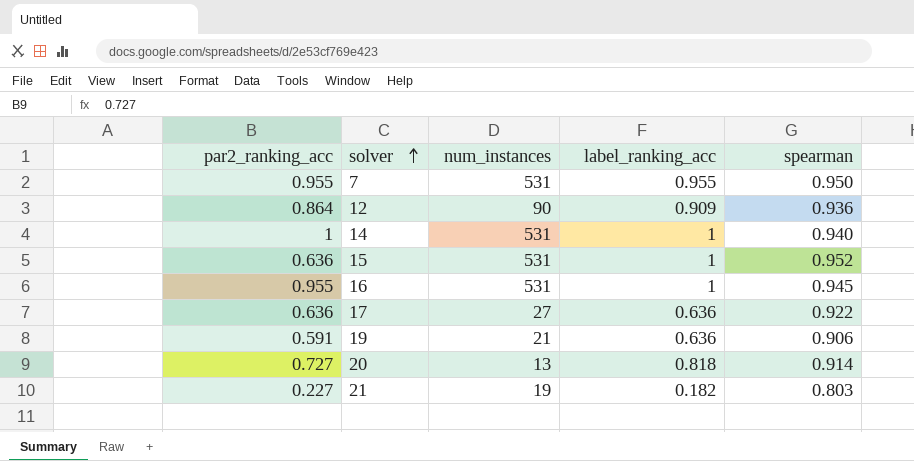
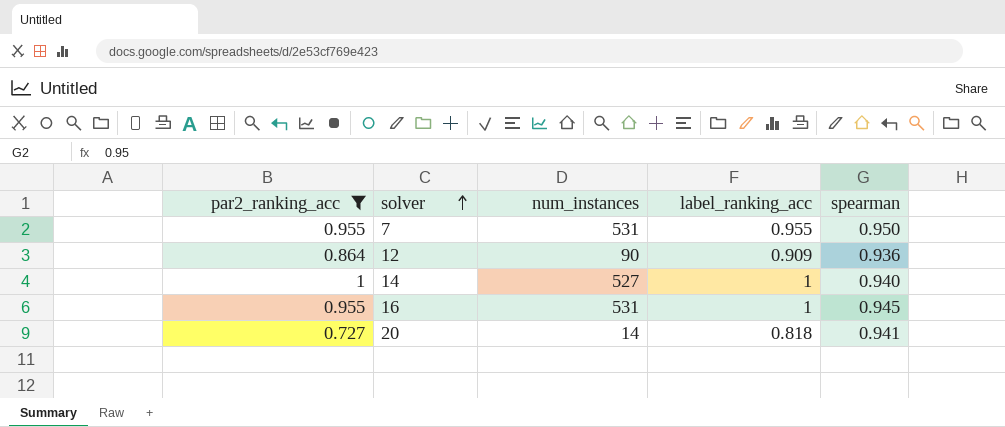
filter: none -> par2_ranking_acc >= 0.727
14 | num_instances: 531 -> 527
20 | num_instances: 13 -> 14
20 | spearman: 0.914 -> 0.941

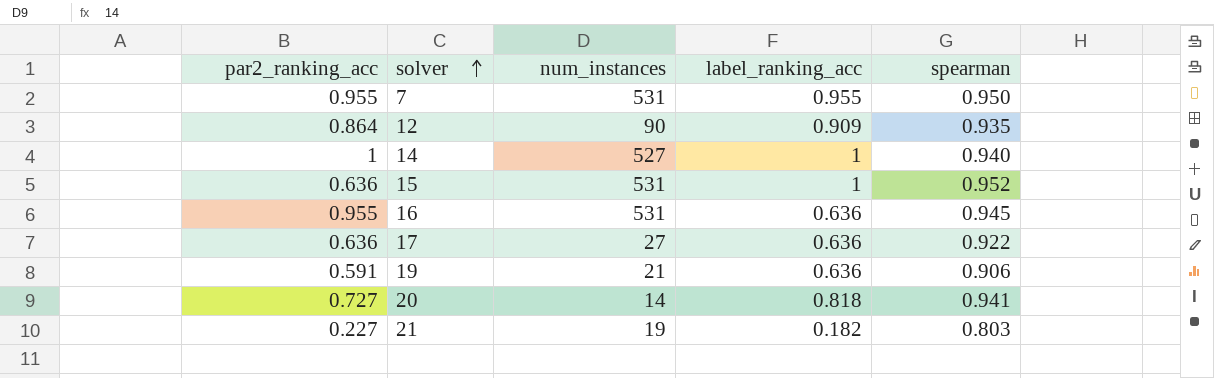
filter: par2_ranking_acc >= 0.727 -> none
12 | spearman: 0.936 -> 0.935
16 | label_ranking_acc: 1 -> 0.636

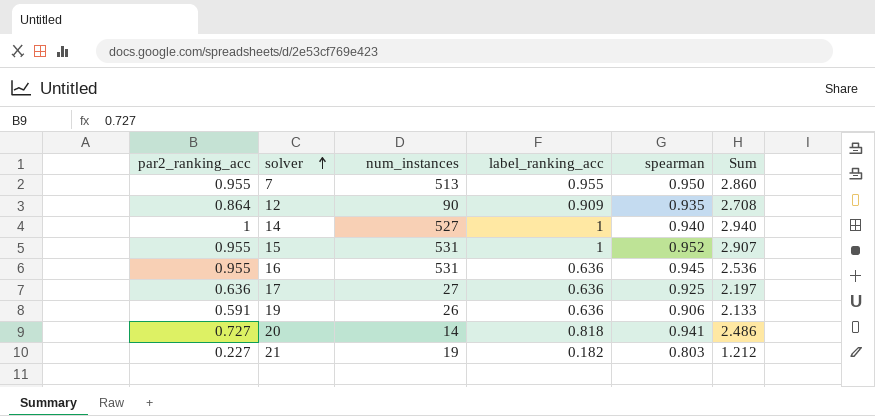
column Sum | formula: none -> [par2_ranking_acc] + [label_ranking_acc] + [spearman]
7 | num_instances: 531 -> 513
15 | par2_ranking_acc: 0.636 -> 0.955
17 | spearman: 0.922 -> 0.925
19 | num_instances: 21 -> 26

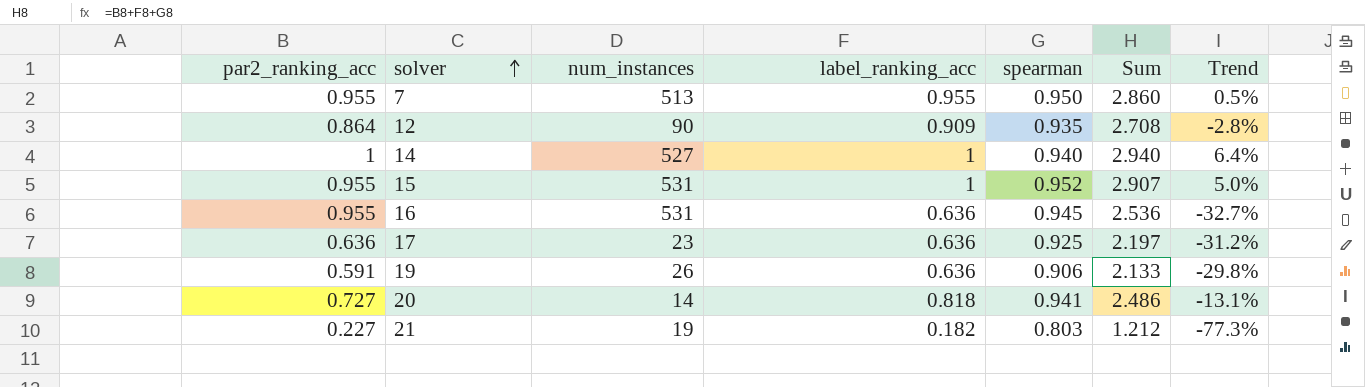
column Trend | formula: none -> ([label_ranking_acc] - [spearman]) / [spearman]
17 | num_instances: 27 -> 23

